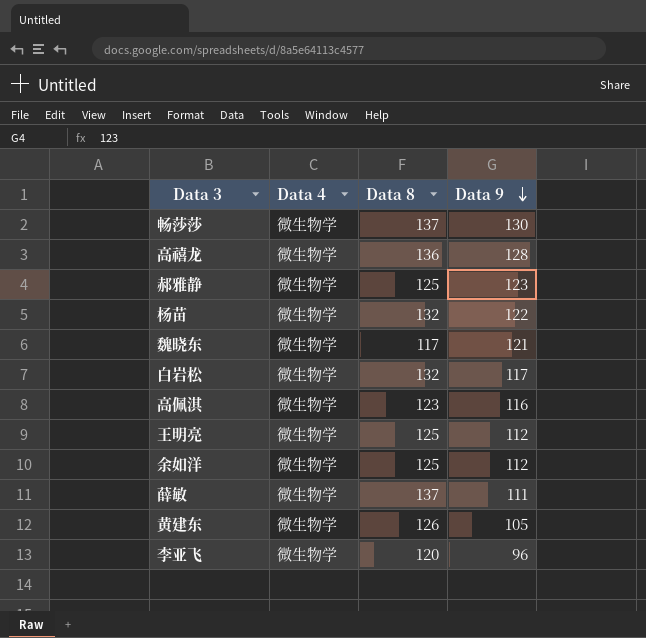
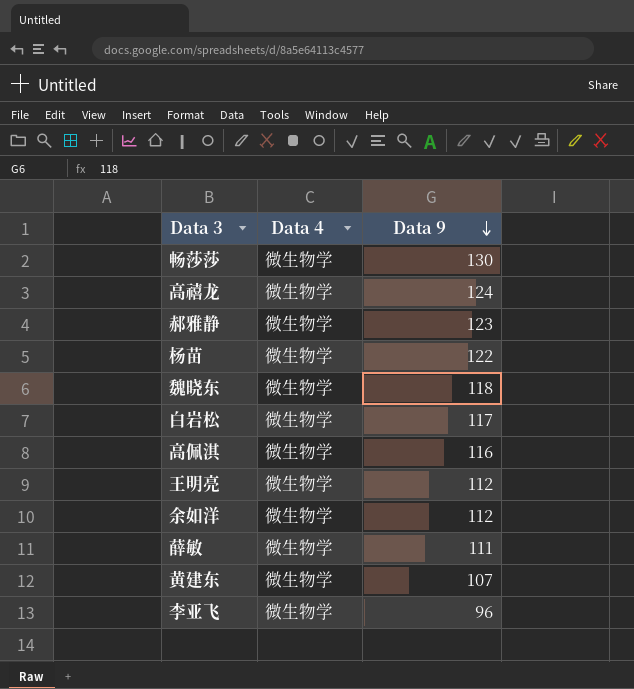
column Data 8 | position: 3 -> none
高禧龙 | Data 9: 128 -> 124
魏晓东 | Data 9: 121 -> 118
黄建东 | Data 9: 105 -> 107

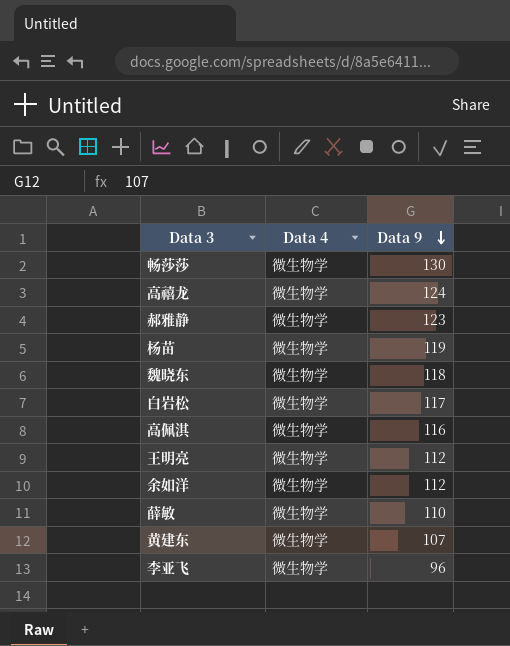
杨苗 | Data 9: 122 -> 119
薛敏 | Data 9: 111 -> 110

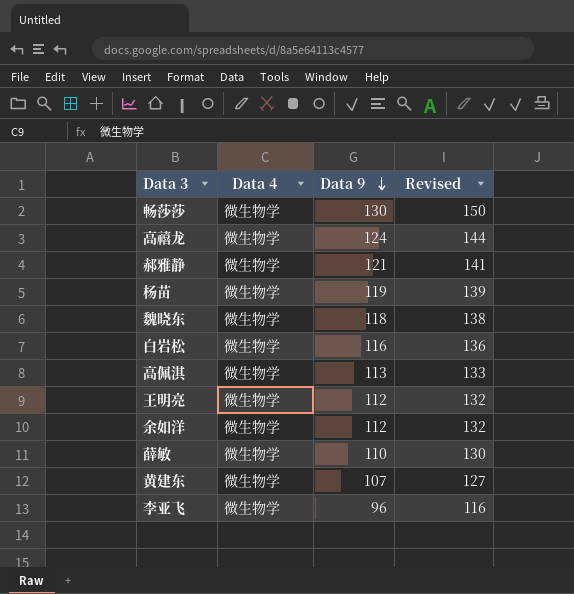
column Revised | formula: none -> [Data 9] + 20
郝雅静 | Data 9: 123 -> 121
白岩松 | Data 9: 117 -> 116
高佩淇 | Data 9: 116 -> 113

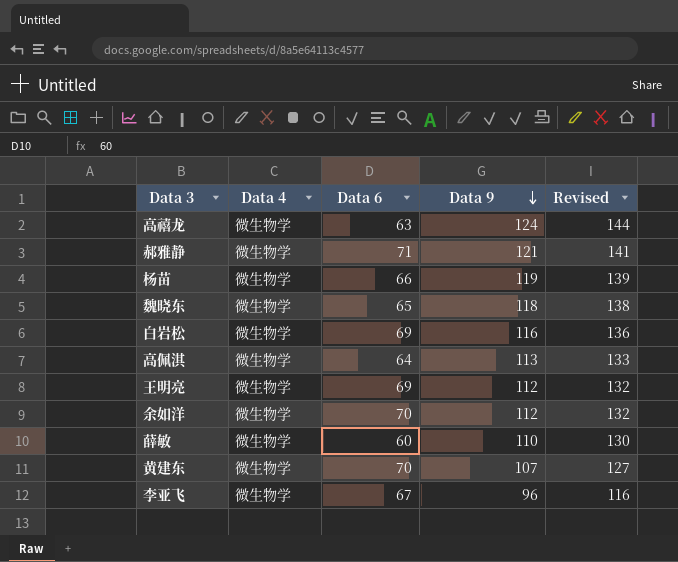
column Data 6 | position: none -> 3
row 畅莎莎: 微生物学 | 130 | 150 -> none

